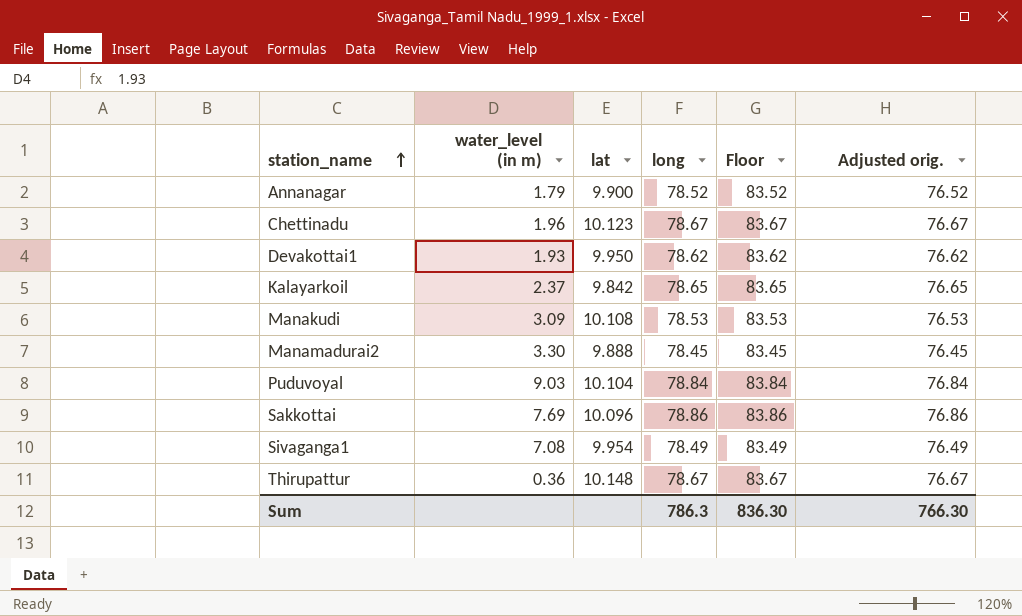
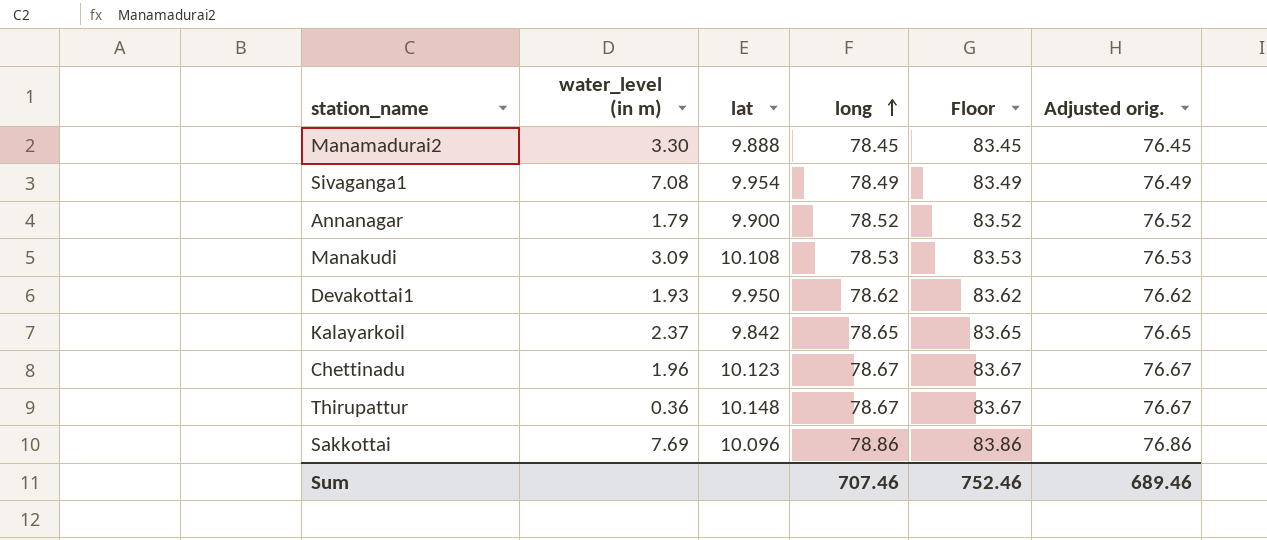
row order: station_name ascending -> long ascending
row Puduvoyal: 9.03 | 10.104 | 78.84 | 83.84 | 76.84 -> none
Sum | long: 786.3 -> 707.46
Sum | Floor: 836.30 -> 752.46
Sum | Adjusted orig.: 766.30 -> 689.46

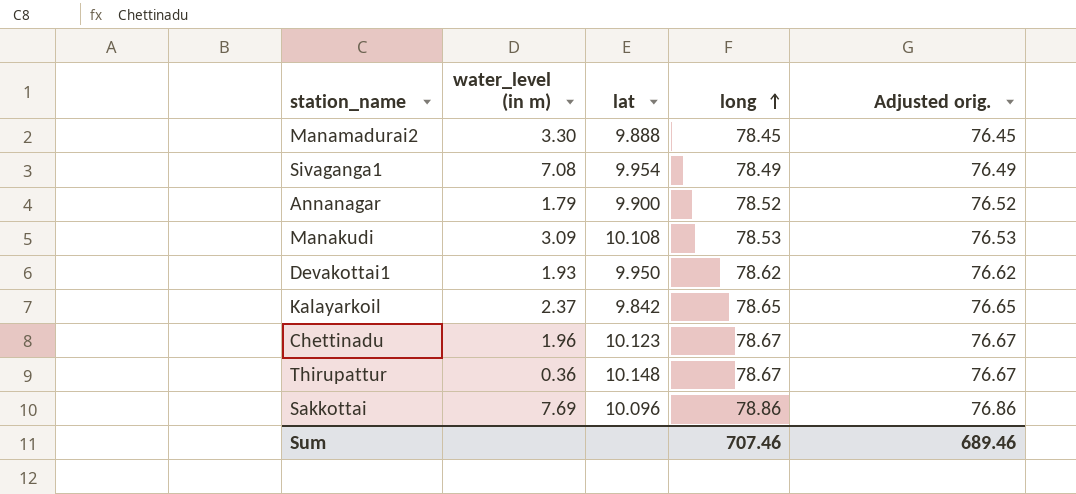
column Floor | formula: [long] + 5 -> none

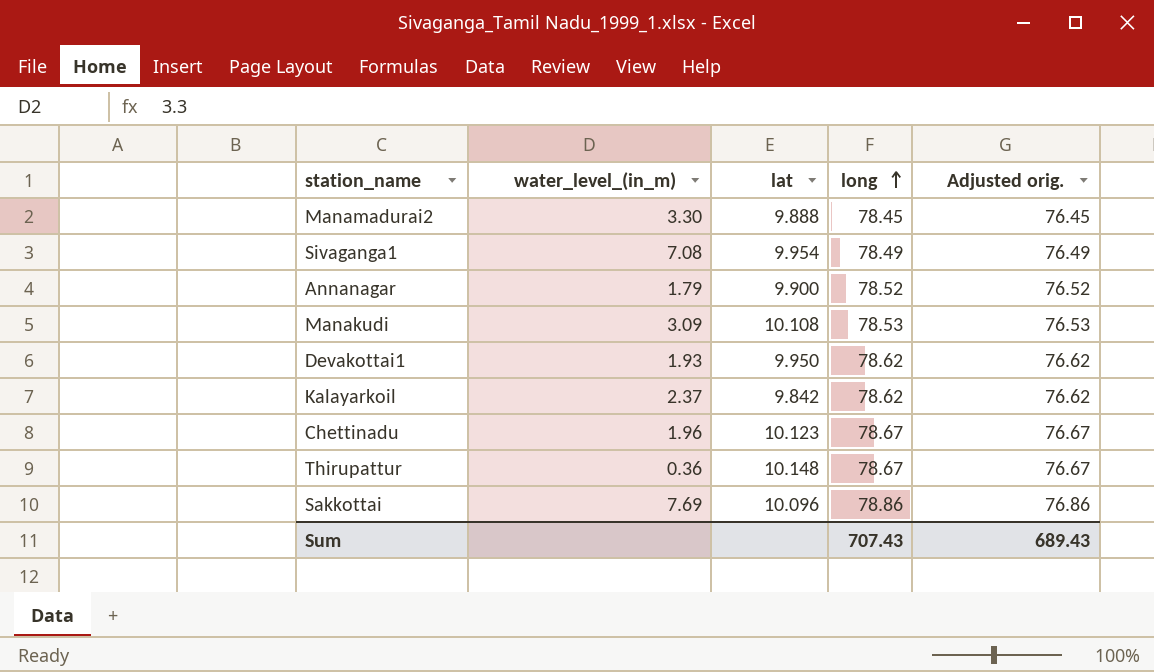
column name: water_level (in m) -> water_level_(in_m)
Kalayarkoil | long: 78.65 -> 78.62
Kalayarkoil | Adjusted orig.: 76.65 -> 76.62
Sum | long: 707.46 -> 707.43
Sum | Adjusted orig.: 689.46 -> 689.43

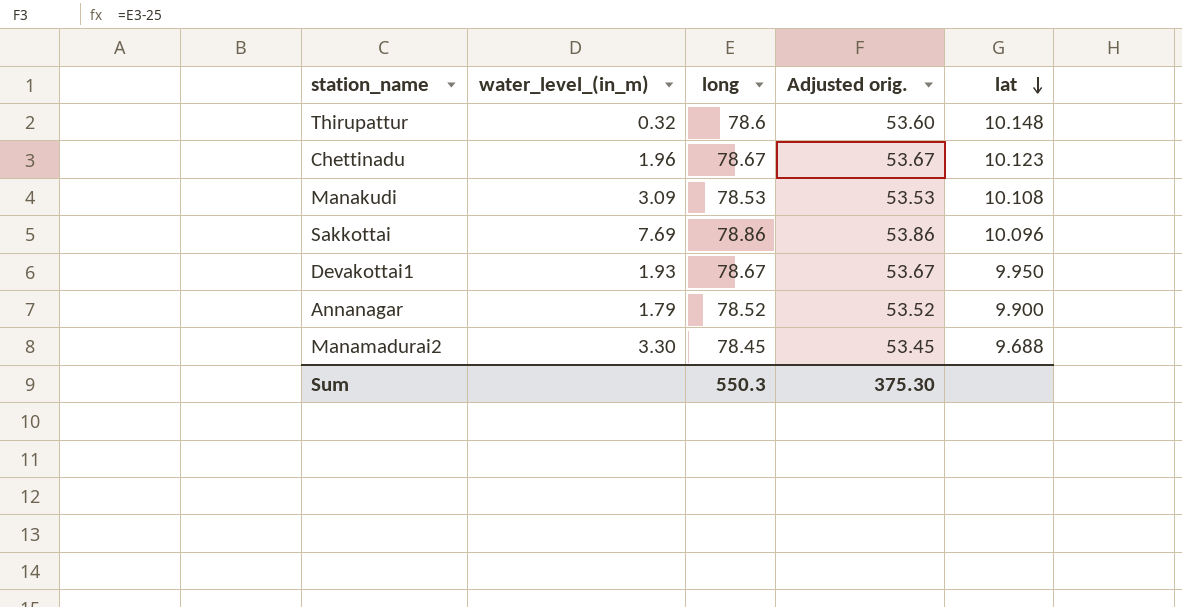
row order: long ascending -> lat descending
column Adjusted orig. | formula: [long] - 2 -> [long] - 25
column lat | position: 3 -> 5
row Sivaganga1: 7.08 | 9.954 | 78.49 | 76.49 -> none
row Kalayarkoil: 2.37 | 9.842 | 78.62 | 76.62 -> none
Thirupattur | water_level_(in_m): 0.36 -> 0.32
Thirupattur | long: 78.67 -> 78.6
Devakottai1 | long: 78.62 -> 78.67
Manamadurai2 | lat: 9.888 -> 9.688
Sum | long: 707.43 -> 550.3
Sum | Adjusted orig.: 689.43 -> 375.30

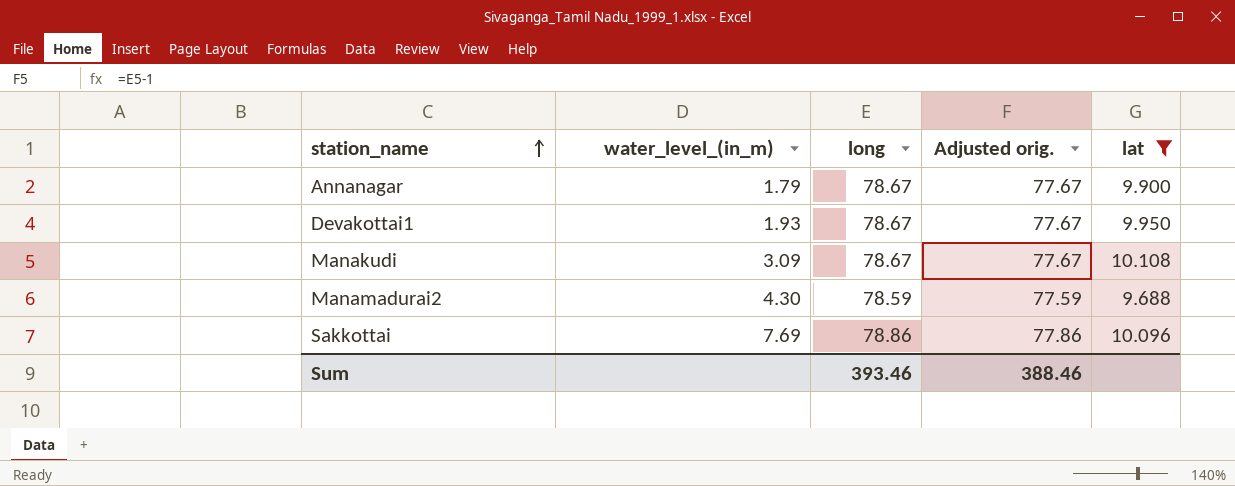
filter: none -> lat <= 10.108
row order: lat descending -> station_name ascending
column Adjusted orig. | formula: [long] - 25 -> [long] - 1
Annanagar | long: 78.52 -> 78.67
Manakudi | long: 78.53 -> 78.67
Manamadurai2 | water_level_(in_m): 3.30 -> 4.30
Manamadurai2 | long: 78.45 -> 78.59
Sum | long: 550.3 -> 393.46
Sum | Adjusted orig.: 375.30 -> 388.46

